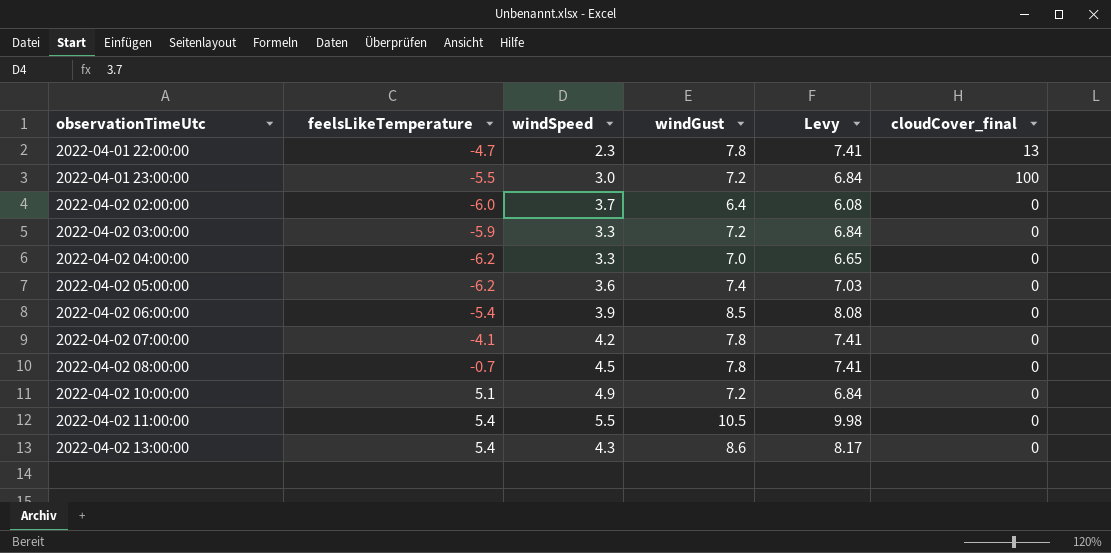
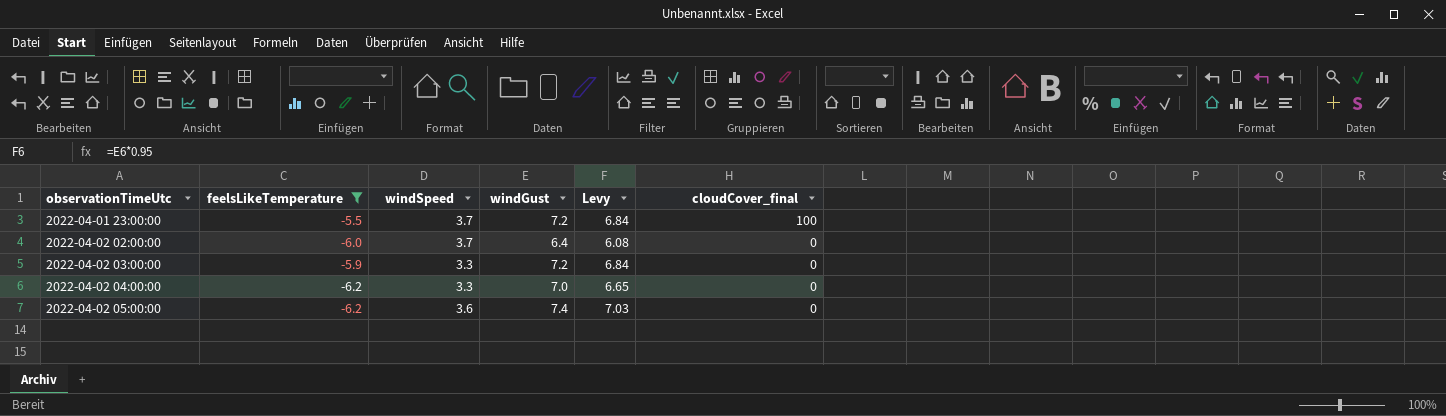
filter: none -> feelsLikeTemperature <= -5.5
2022-04-01 23:00:00 | windSpeed: 3.0 -> 3.7

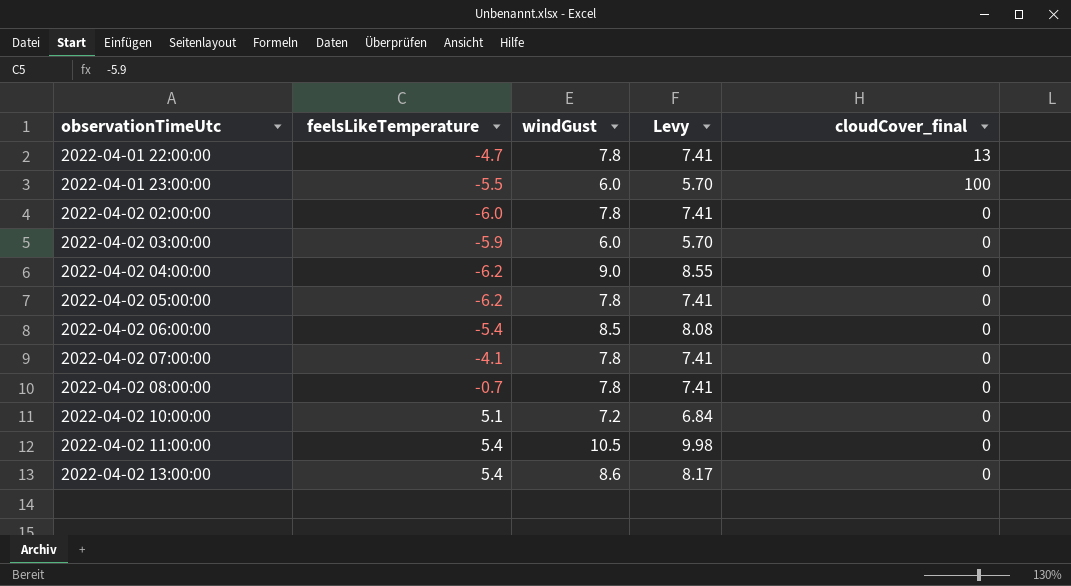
filter: feelsLikeTemperature <= -5.5 -> none
column windSpeed | position: 3 -> none
2022-04-01 23:00:00 | windGust: 7.2 -> 6.0
2022-04-01 23:00:00 | Levy: 6.84 -> 5.70
2022-04-02 02:00:00 | windGust: 6.4 -> 7.8
2022-04-02 02:00:00 | Levy: 6.08 -> 7.41
2022-04-02 03:00:00 | windGust: 7.2 -> 6.0
2022-04-02 03:00:00 | Levy: 6.84 -> 5.70
2022-04-02 04:00:00 | windGust: 7.0 -> 9.0
2022-04-02 04:00:00 | Levy: 6.65 -> 8.55
2022-04-02 05:00:00 | windGust: 7.4 -> 7.8
2022-04-02 05:00:00 | Levy: 7.03 -> 7.41

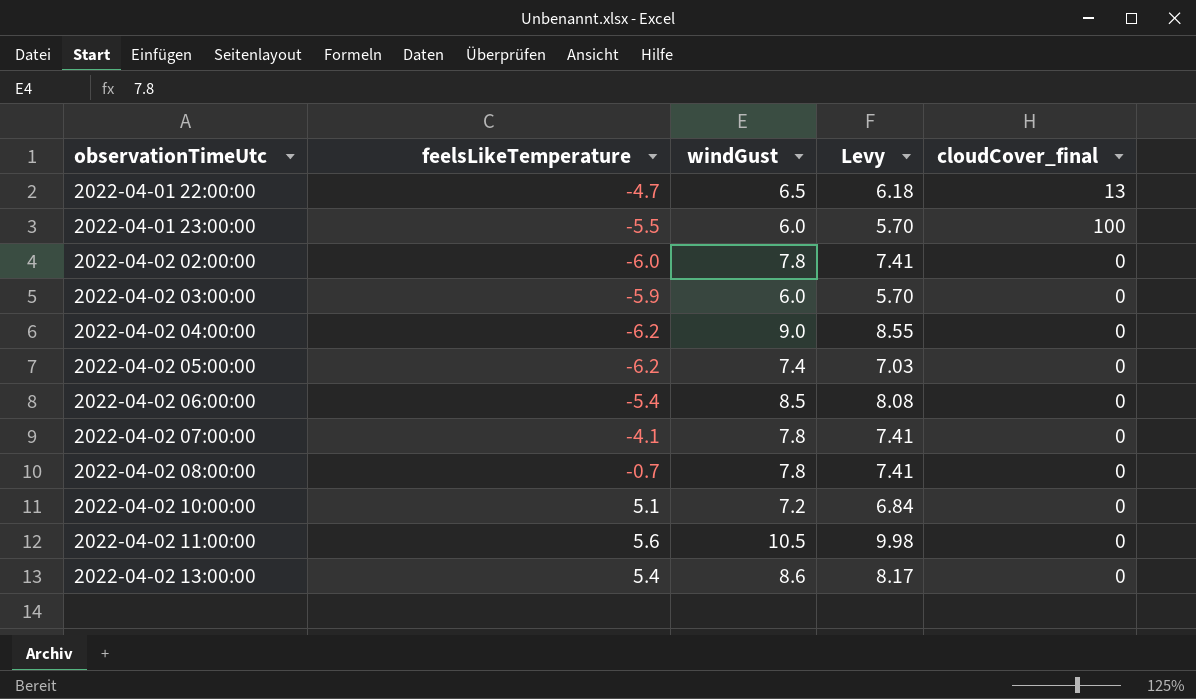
2022-04-01 22:00:00 | windGust: 7.8 -> 6.5
2022-04-01 22:00:00 | Levy: 7.41 -> 6.18
2022-04-02 05:00:00 | windGust: 7.8 -> 7.4
2022-04-02 05:00:00 | Levy: 7.41 -> 7.03
2022-04-02 11:00:00 | feelsLikeTemperature: 5.4 -> 5.6

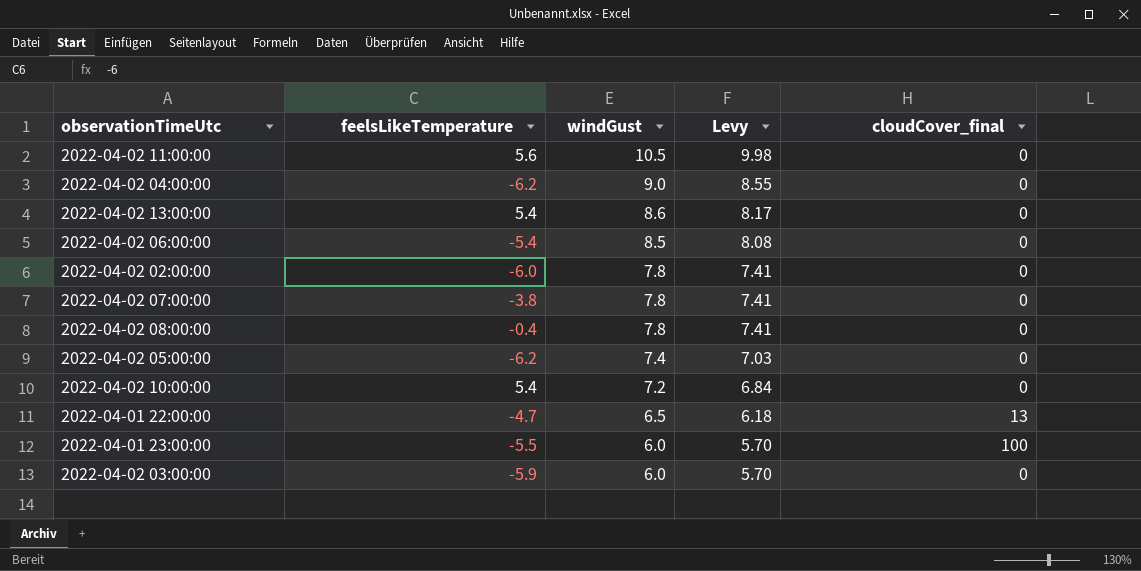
row order: observationTimeUtc ascending -> windGust descending
2022-04-02 07:00:00 | feelsLikeTemperature: -4.1 -> -3.8
2022-04-02 08:00:00 | feelsLikeTemperature: -0.7 -> -0.4
2022-04-02 10:00:00 | feelsLikeTemperature: 5.1 -> 5.4

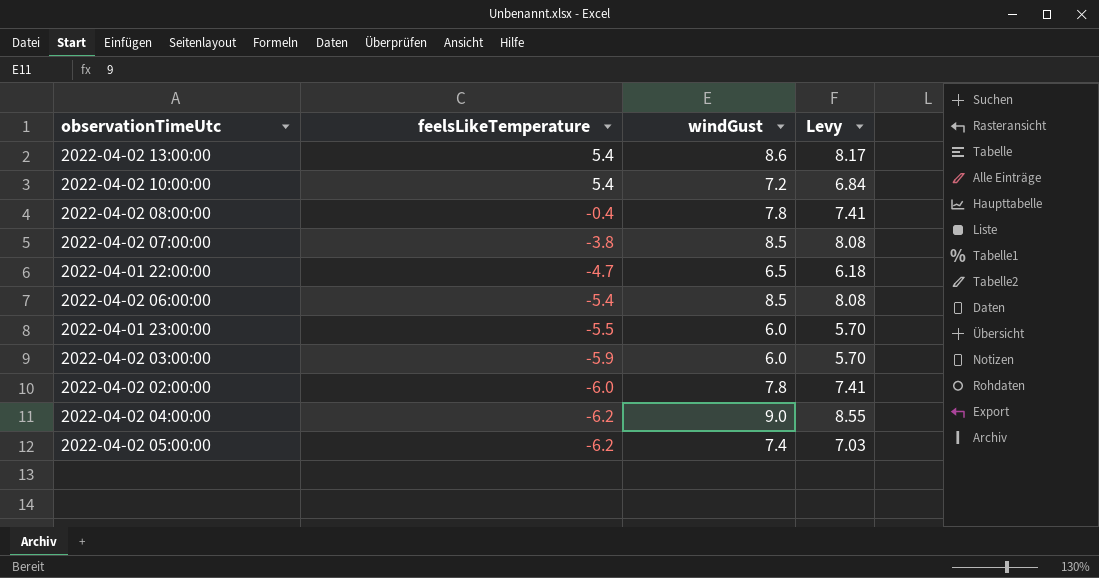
row order: windGust descending -> feelsLikeTemperature descending
column cloudCover_final | position: 5 -> none
row 2022-04-02 11:00:00: 5.6 | 10.5 | 9.98 | 0 -> none
2022-04-02 07:00:00 | windGust: 7.8 -> 8.5
2022-04-02 07:00:00 | Levy: 7.41 -> 8.08

